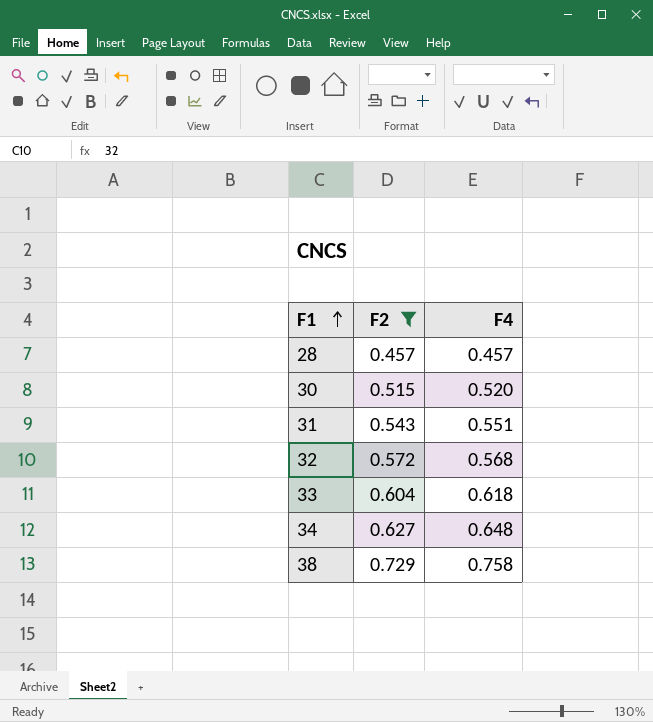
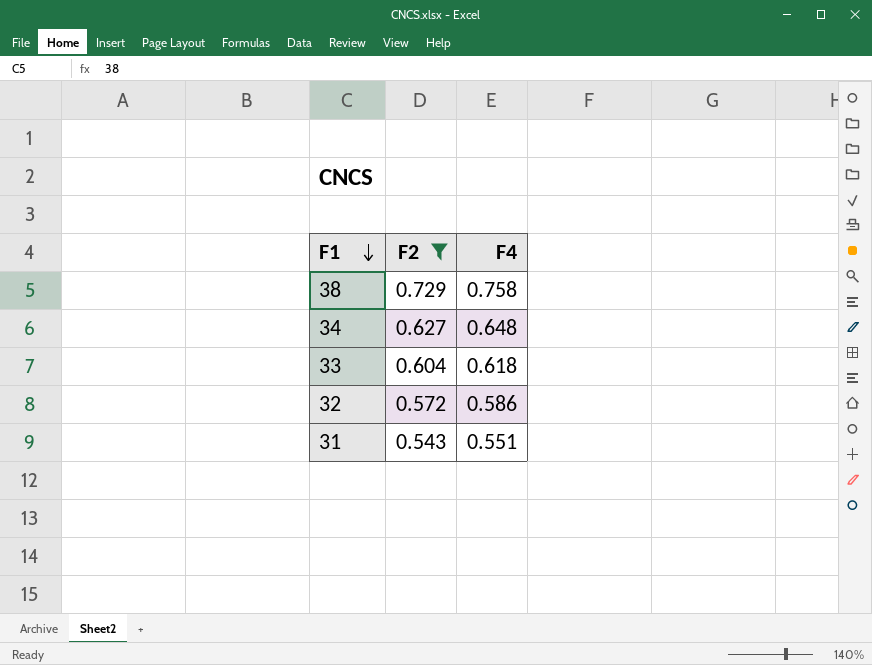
row order: F1 ascending -> F1 descending
row 28: 0.457 | 0.457 -> none
row 30: 0.515 | 0.520 -> none
32 | F4: 0.568 -> 0.586

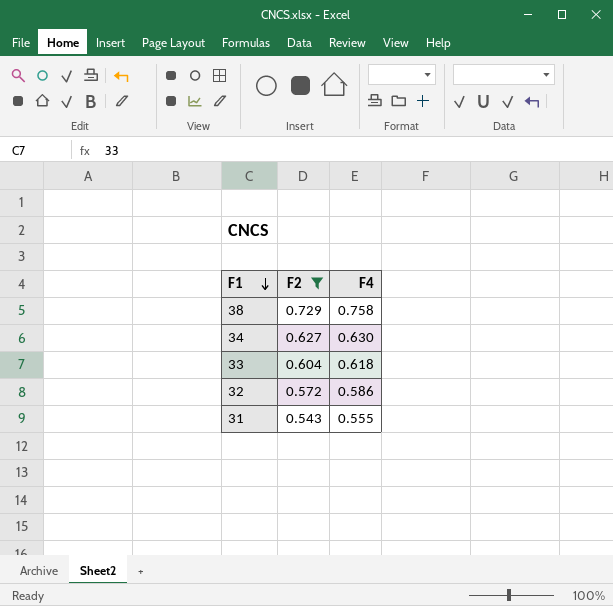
34 | F4: 0.648 -> 0.630
31 | F4: 0.551 -> 0.555

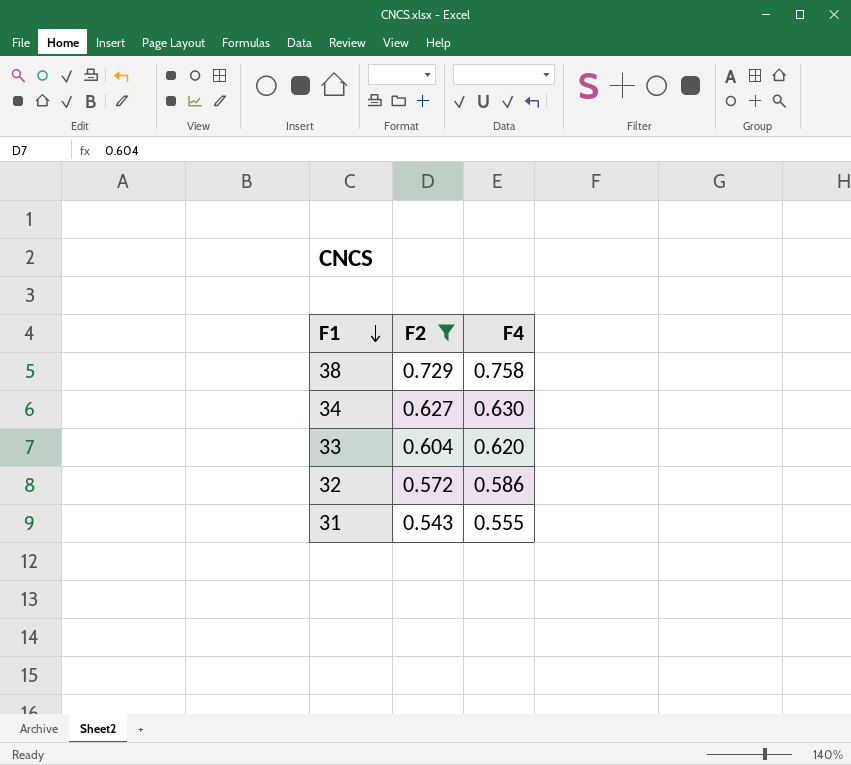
33 | F4: 0.618 -> 0.620

